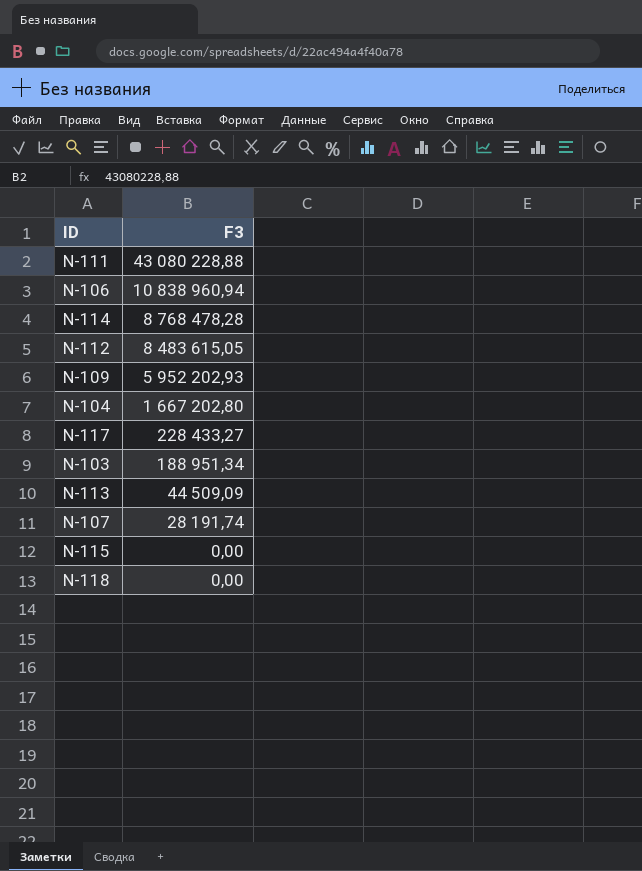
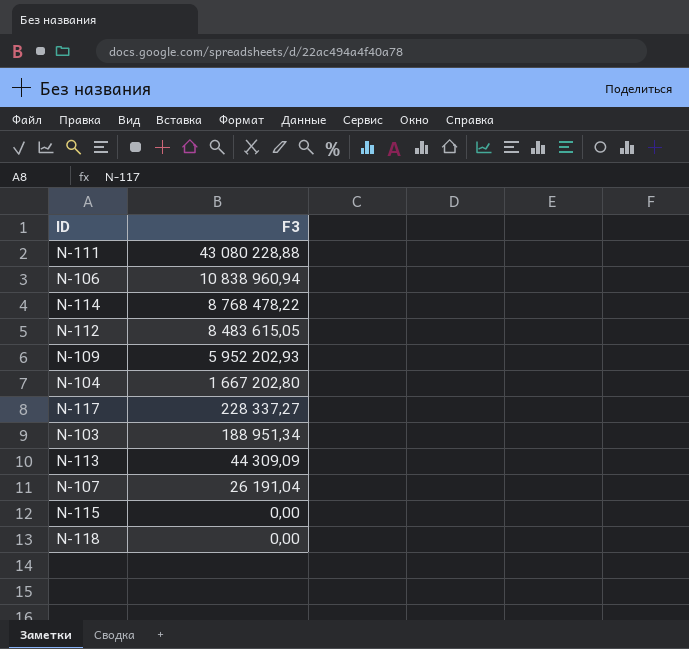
N-114 | F3: 8 768 478,28 -> 8 768 478,22
N-117 | F3: 228 433,27 -> 228 337,27
N-113 | F3: 44 509,09 -> 44 309,09
N-107 | F3: 28 191,74 -> 26 191,04

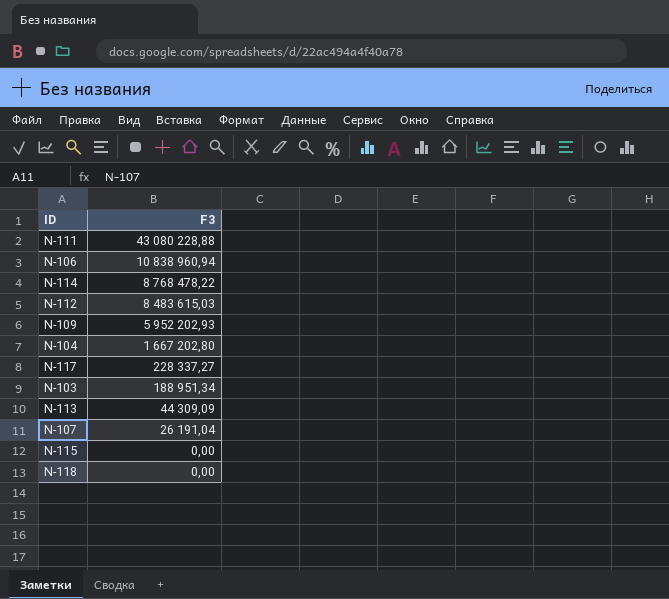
N-112 | F3: 8 483 615,05 -> 8 483 615,03

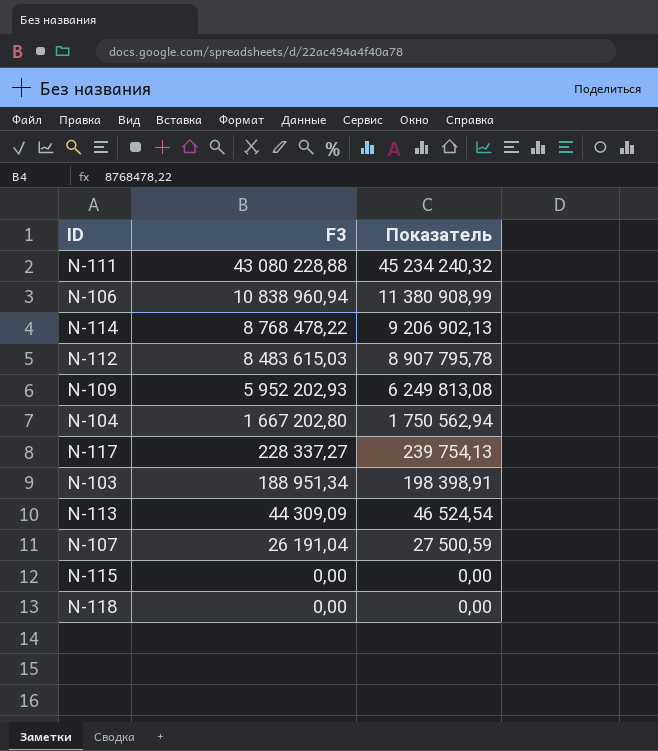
column Показатель | formula: none -> [F3] * 1,05

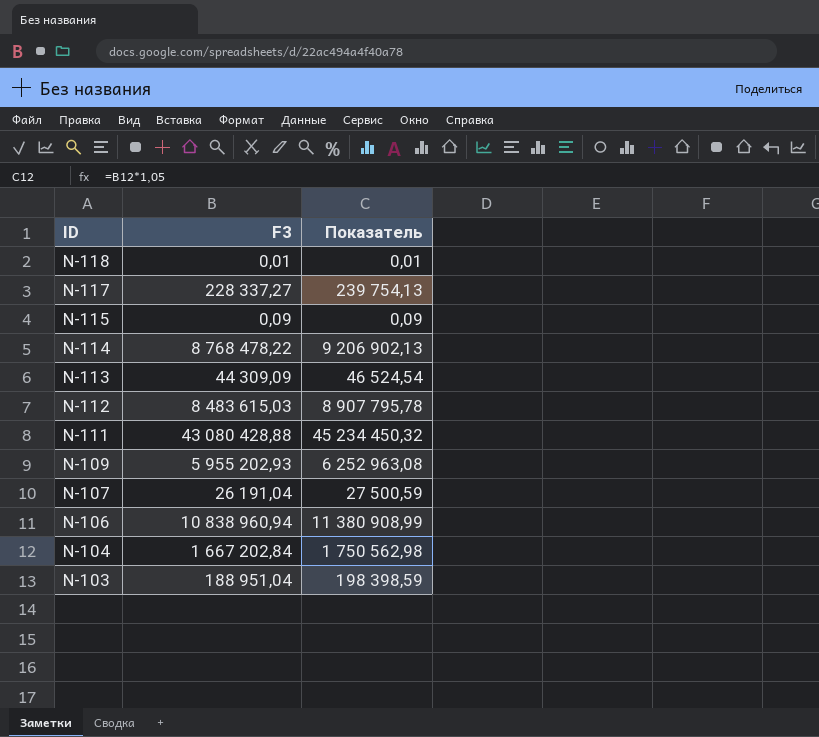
row order: F3 descending -> ID descending
N-118 | F3: 0,00 -> 0,01
N-118 | Показатель: 0,00 -> 0,01
N-115 | F3: 0,00 -> 0,09
N-115 | Показатель: 0,00 -> 0,09
N-111 | F3: 43 080 228,88 -> 43 080 428,88
N-111 | Показатель: 45 234 240,32 -> 45 234 450,32
N-109 | F3: 5 952 202,93 -> 5 955 202,93
N-109 | Показатель: 6 249 813,08 -> 6 252 963,08
N-104 | F3: 1 667 202,80 -> 1 667 202,84
N-104 | Показатель: 1 750 562,94 -> 1 750 562,98
N-103 | F3: 188 951,34 -> 188 951,04
N-103 | Показатель: 198 398,91 -> 198 398,59

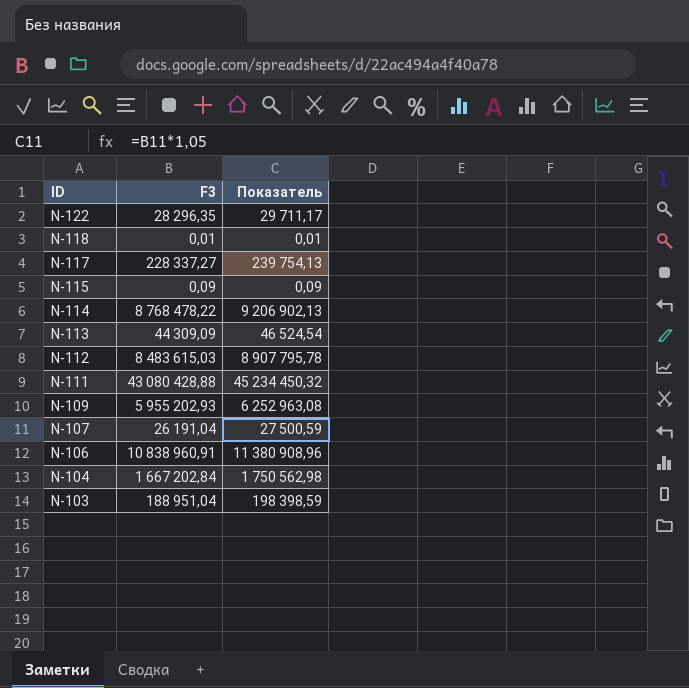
row N-122: none -> 28 296,35 | 29 711,17
N-106 | F3: 10 838 960,94 -> 10 838 960,91
N-106 | Показатель: 11 380 908,99 -> 11 380 908,96

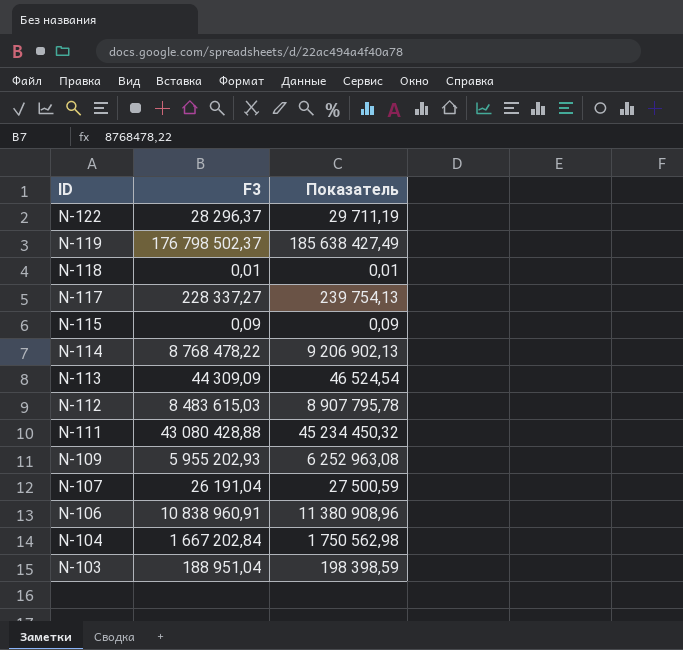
N-122 | F3: 28 296,35 -> 28 296,37
N-122 | Показатель: 29 711,17 -> 29 711,19
row N-119: none -> 176 798 502,37 | 185 638 427,49

